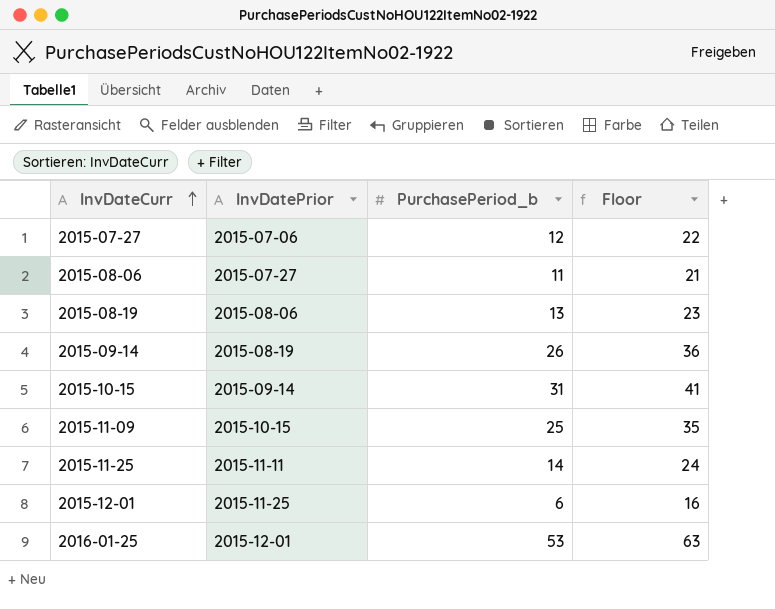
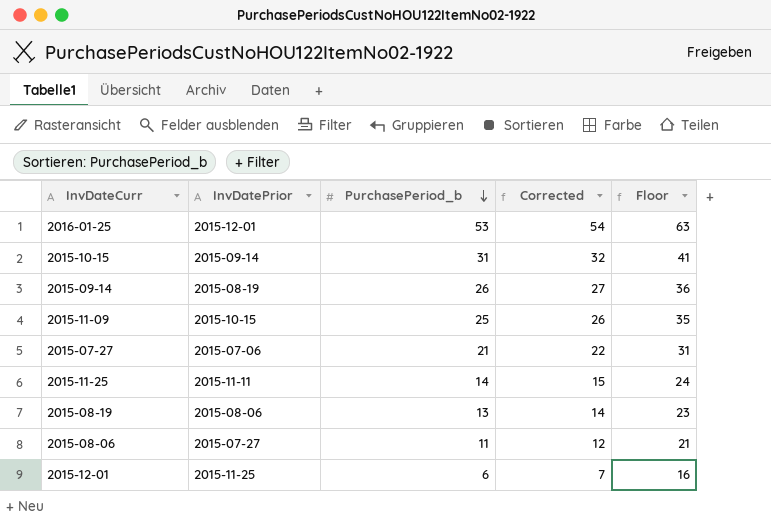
row order: InvDateCurr ascending -> PurchasePeriod_b descending
column Corrected | formula: none -> [PurchasePeriod_b] + 1
2015-07-27 | PurchasePeriod_b: 12 -> 21
2015-07-27 | Floor: 22 -> 31

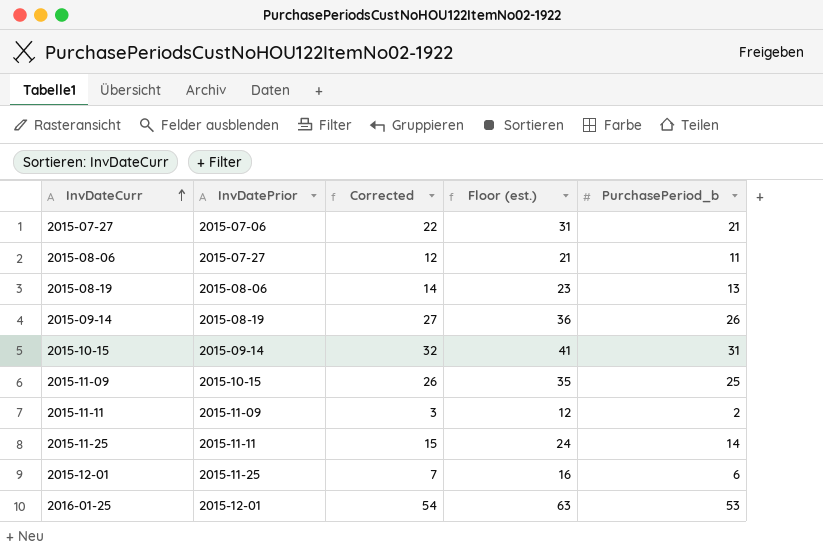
row order: PurchasePeriod_b descending -> InvDateCurr ascending
column name: Floor -> Floor (est.)
column PurchasePeriod_b | position: 3 -> 5
row 2015-11-11: none -> 2015-11-09 | 3 | 12 | 2

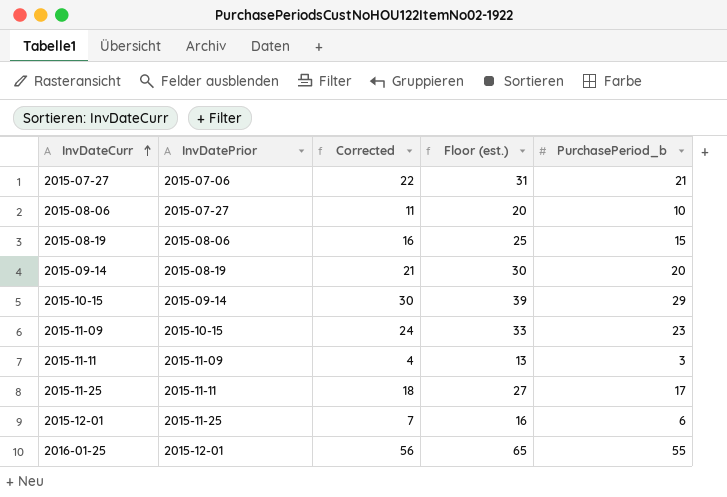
2015-08-06 | Corrected: 12 -> 11
2015-08-06 | Floor (est.): 21 -> 20
2015-08-06 | PurchasePeriod_b: 11 -> 10
2015-08-19 | Corrected: 14 -> 16
2015-08-19 | Floor (est.): 23 -> 25
2015-08-19 | PurchasePeriod_b: 13 -> 15
2015-09-14 | Corrected: 27 -> 21
2015-09-14 | Floor (est.): 36 -> 30
2015-09-14 | PurchasePeriod_b: 26 -> 20
2015-10-15 | Corrected: 32 -> 30
2015-10-15 | Floor (est.): 41 -> 39
2015-10-15 | PurchasePeriod_b: 31 -> 29
2015-11-09 | Corrected: 26 -> 24
2015-11-09 | Floor (est.): 35 -> 33
2015-11-09 | PurchasePeriod_b: 25 -> 23
2015-11-11 | Corrected: 3 -> 4
2015-11-11 | Floor (est.): 12 -> 13
2015-11-11 | PurchasePeriod_b: 2 -> 3
2015-11-25 | Corrected: 15 -> 18
2015-11-25 | Floor (est.): 24 -> 27
2015-11-25 | PurchasePeriod_b: 14 -> 17
2016-01-25 | Corrected: 54 -> 56
2016-01-25 | Floor (est.): 63 -> 65
2016-01-25 | PurchasePeriod_b: 53 -> 55

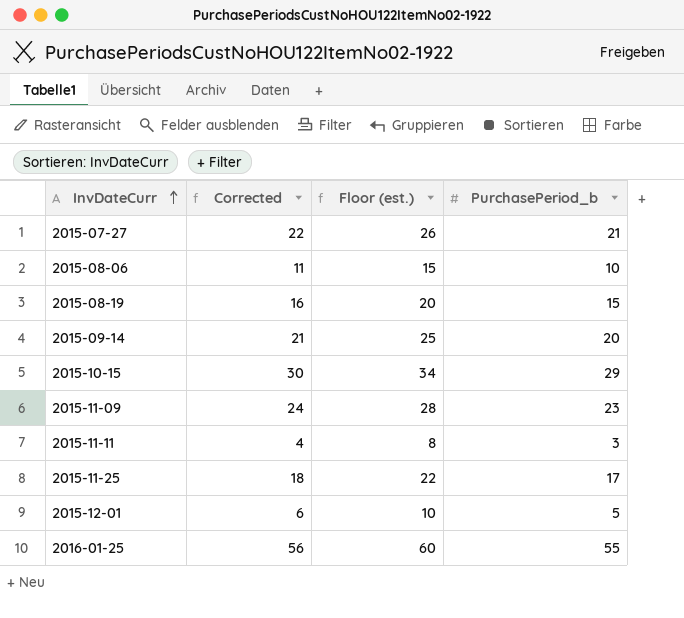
column InvDatePrior | position: 2 -> none
column Floor (est.) | formula: [PurchasePeriod_b] + 10 -> [PurchasePeriod_b] + 5
2015-12-01 | Corrected: 7 -> 6
2015-12-01 | PurchasePeriod_b: 6 -> 5

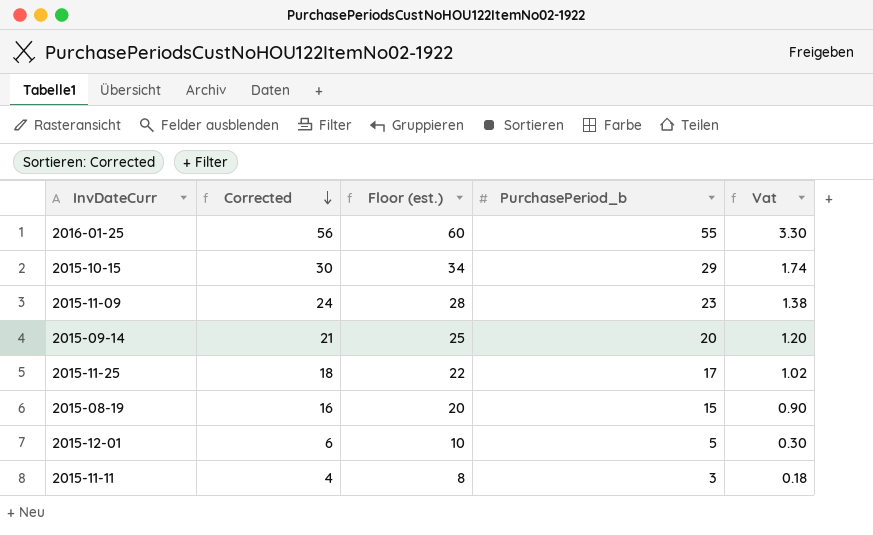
row order: InvDateCurr ascending -> Corrected descending
column Vat | formula: none -> [PurchasePeriod_b] * 0.06
row 2015-07-27: 22 | 26 | 21 -> none
row 2015-08-06: 11 | 15 | 10 -> none

